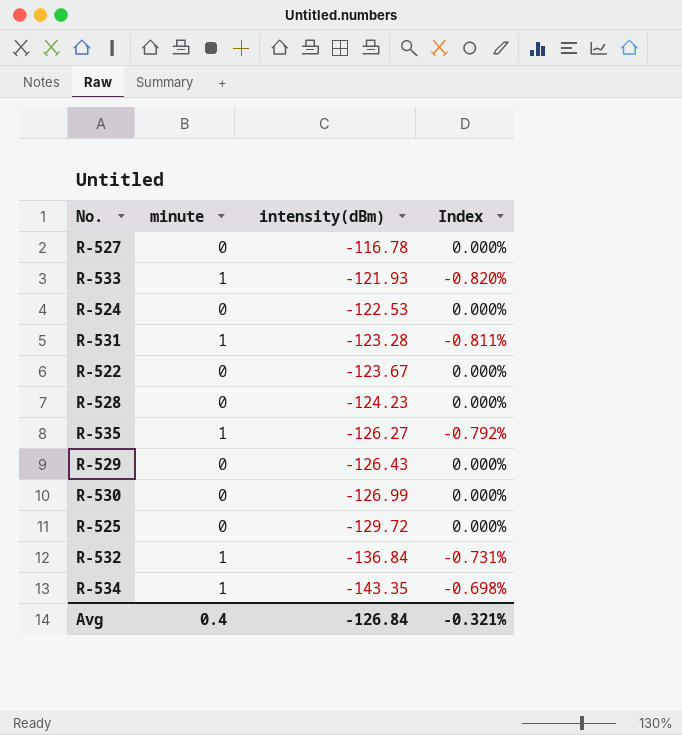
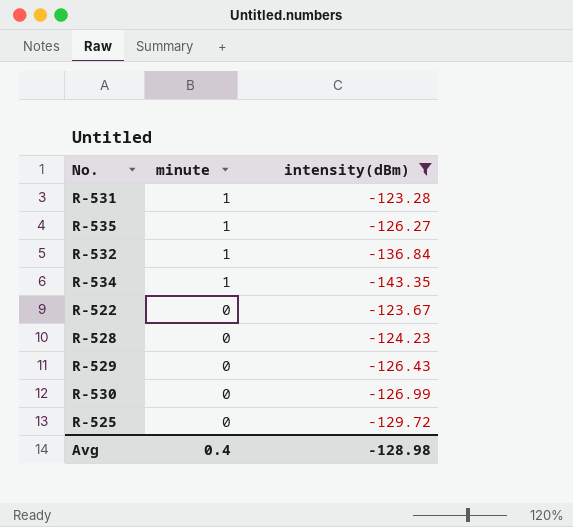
filter: none -> intensity(dBm) <= -123.28
row order: intensity(dBm) descending -> minute descending
column Index | formula: [minute] / [intensity(dBm)] -> none
Avg | intensity(dBm): -126.84 -> -128.98

